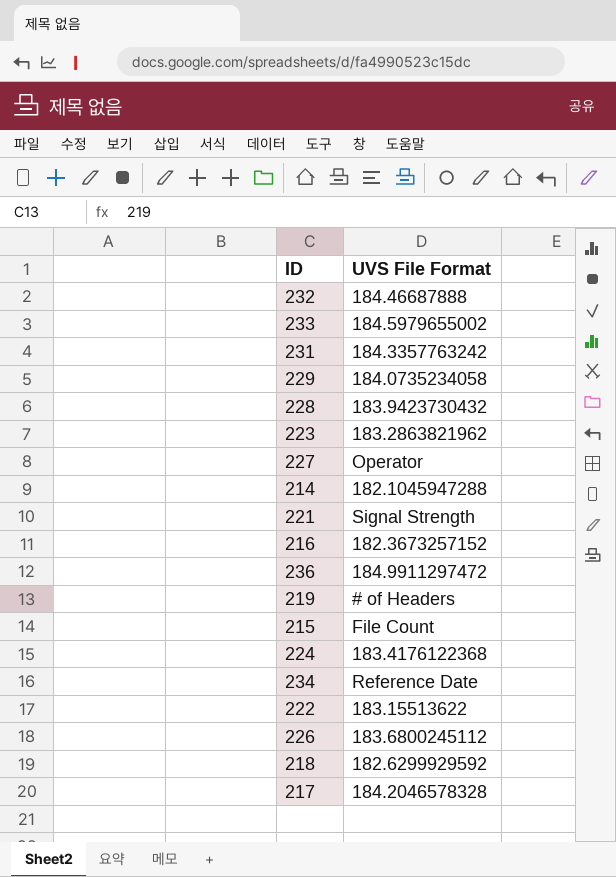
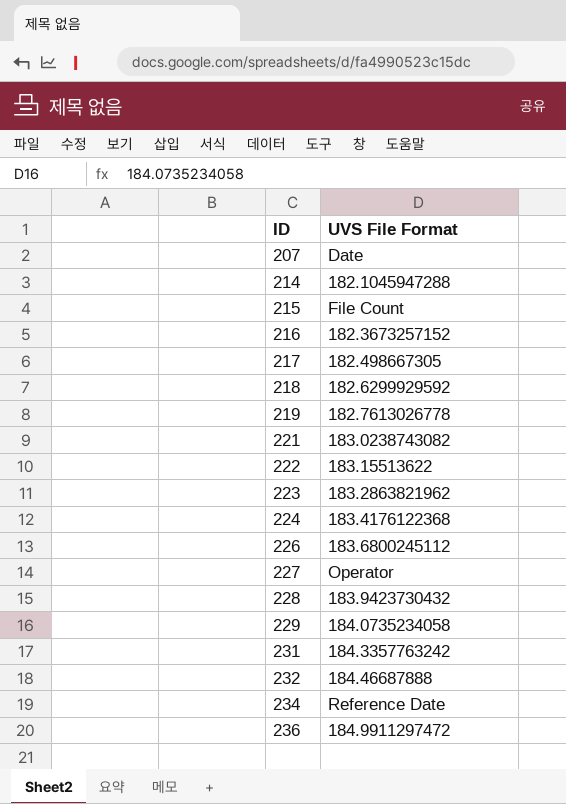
row order: none -> ID ascending
row 233: 184.5979655002 -> none
row 207: none -> Date
217 | UVS File Format: 184.2046578328 -> 182.498667305
219 | UVS File Format: # of Headers -> 182.7613026778
221 | UVS File Format: Signal Strength -> 183.0238743082

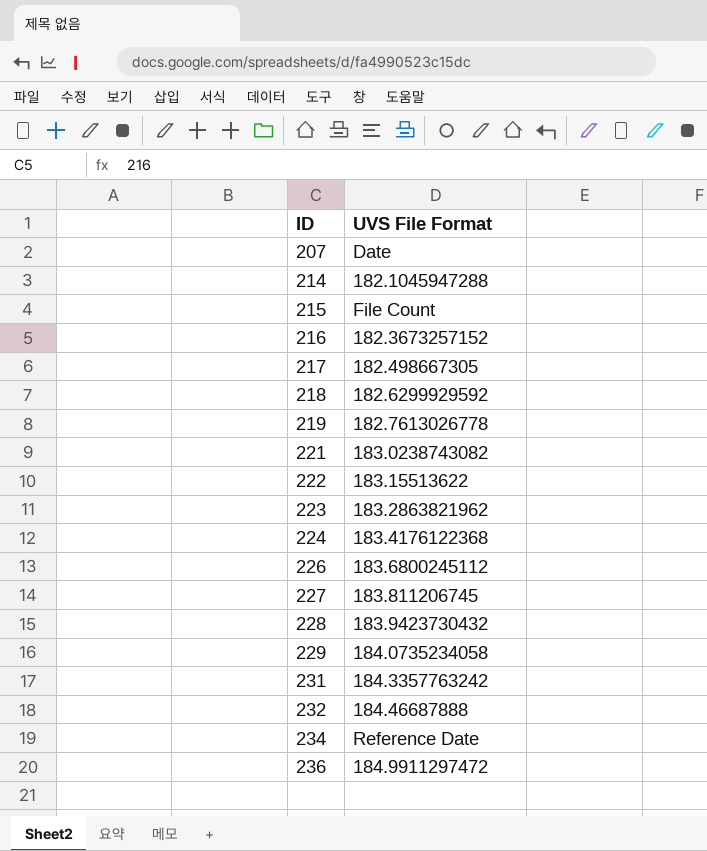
227 | UVS File Format: Operator -> 183.811206745

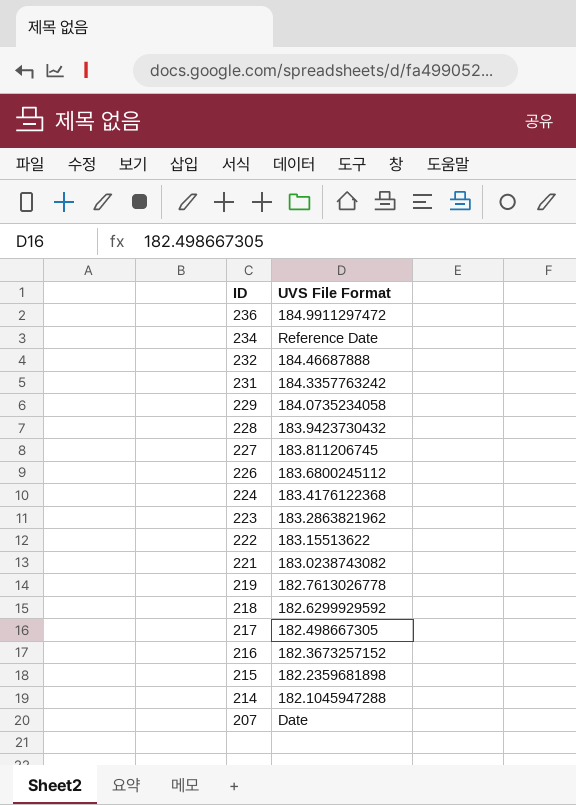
row order: ID ascending -> ID descending
215 | UVS File Format: File Count -> 182.2359681898

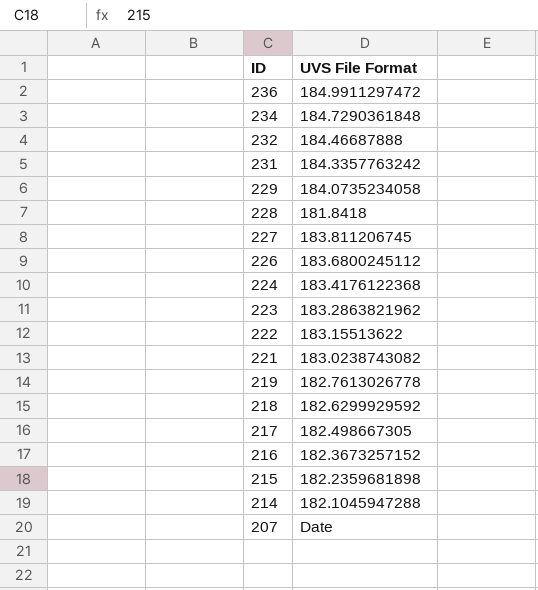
234 | UVS File Format: Reference Date -> 184.7290361848
228 | UVS File Format: 183.9423730432 -> 181.8418

